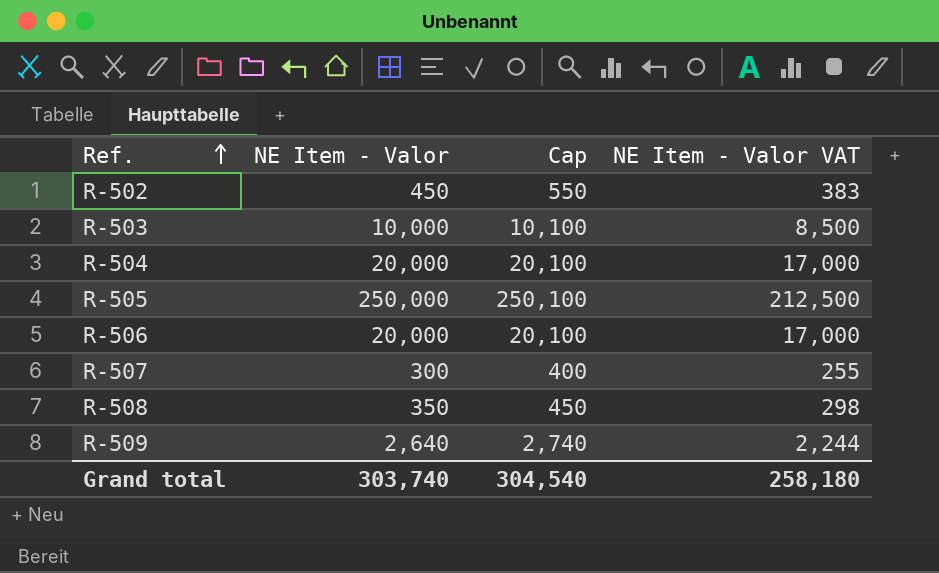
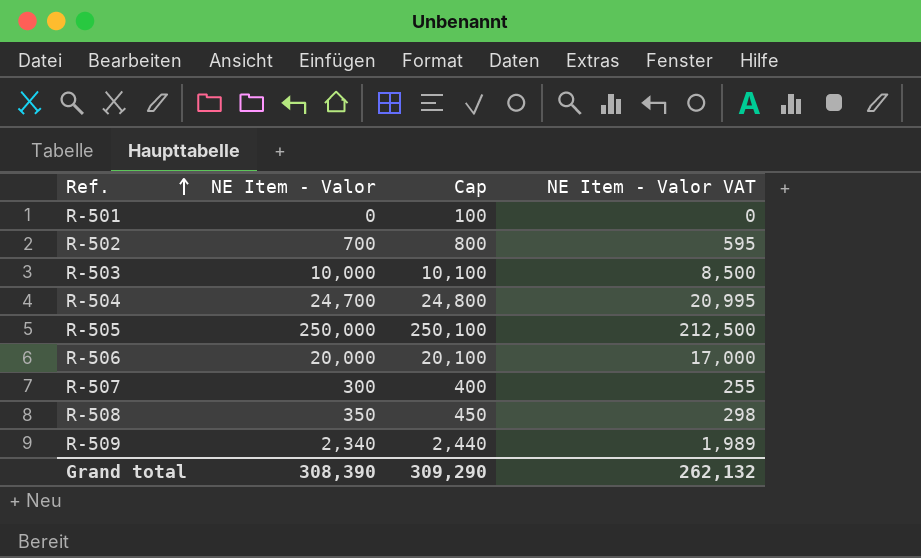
row R-501: none -> 0 | 100 | 0
R-502 | NE Item - Valor: 450 -> 700
R-502 | Cap: 550 -> 800
R-502 | NE Item - Valor VAT: 383 -> 595
R-504 | NE Item - Valor: 20,000 -> 24,700
R-504 | Cap: 20,100 -> 24,800
R-504 | NE Item - Valor VAT: 17,000 -> 20,995
R-509 | NE Item - Valor: 2,640 -> 2,340
R-509 | Cap: 2,740 -> 2,440
R-509 | NE Item - Valor VAT: 2,244 -> 1,989
Grand total | NE Item - Valor: 303,740 -> 308,390
Grand total | Cap: 304,540 -> 309,290
Grand total | NE Item - Valor VAT: 258,180 -> 262,132

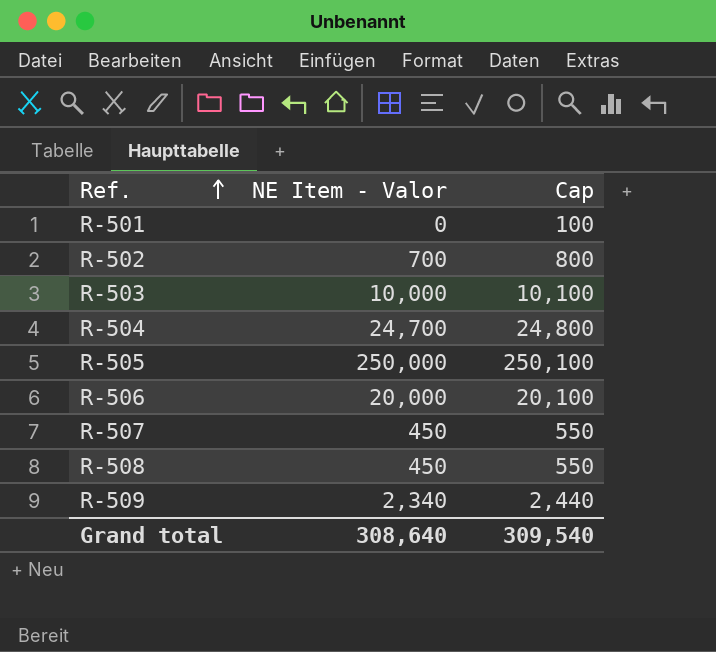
column NE Item - Valor VAT | formula: [NE Item - Valor] * 0.85 -> none
R-507 | NE Item - Valor: 300 -> 450
R-507 | Cap: 400 -> 550
R-508 | NE Item - Valor: 350 -> 450
R-508 | Cap: 450 -> 550
Grand total | NE Item - Valor: 308,390 -> 308,640
Grand total | Cap: 309,290 -> 309,540

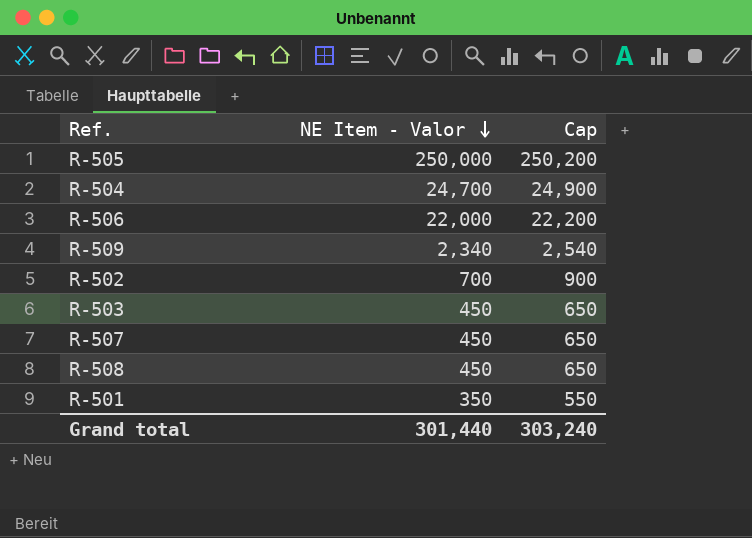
row order: Ref. ascending -> NE Item - Valor descending
column Cap | formula: [NE Item - Valor] + 100 -> [NE Item - Valor] + 200
R-506 | NE Item - Valor: 20,000 -> 22,000
R-503 | NE Item - Valor: 10,000 -> 450
R-501 | NE Item - Valor: 0 -> 350
Grand total | NE Item - Valor: 308,640 -> 301,440
Grand total | Cap: 309,540 -> 303,240

